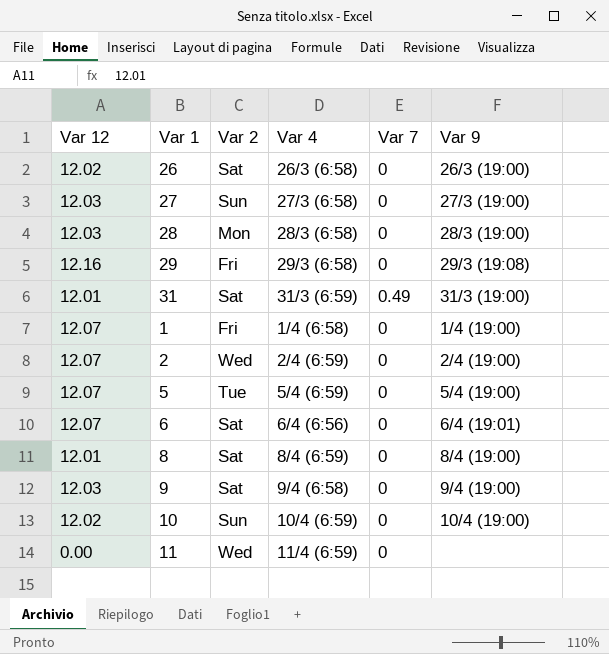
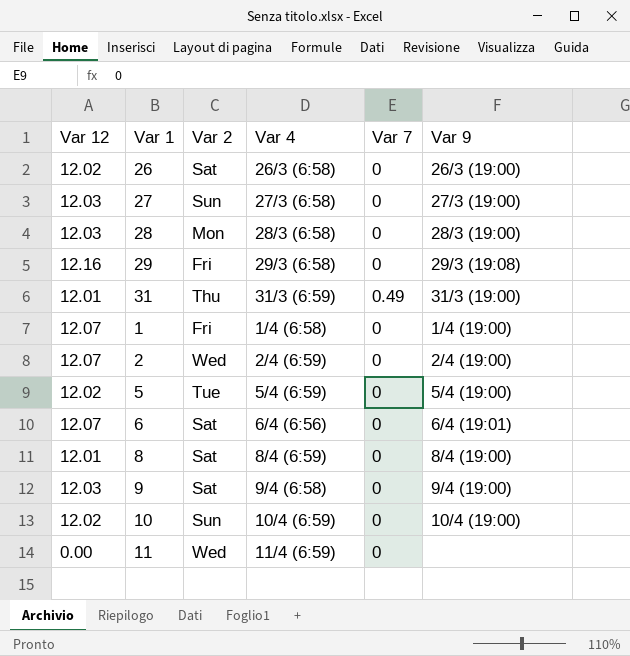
31 | Var 2: Sat -> Thu
5 | Var 12: 12.07 -> 12.02

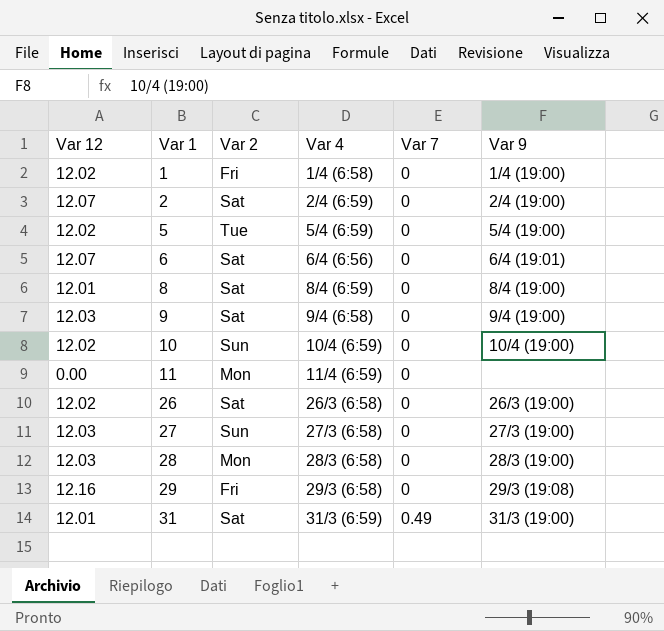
row order: none -> Var 1 ascending
1 | Var 12: 12.07 -> 12.02
2 | Var 2: Wed -> Sat
11 | Var 2: Wed -> Mon
31 | Var 2: Thu -> Sat

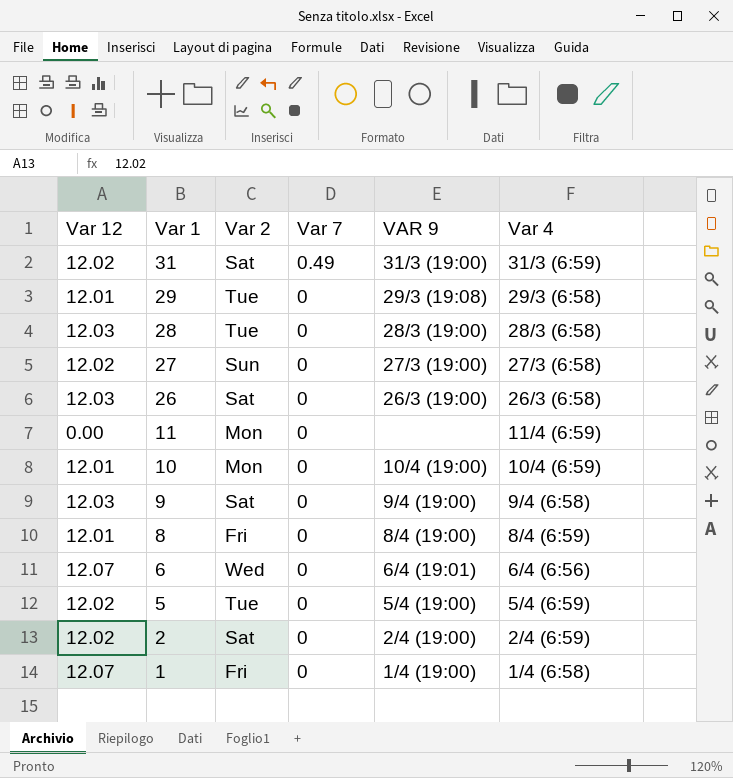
row order: Var 1 ascending -> Var 1 descending
column name: Var 9 -> VAR 9
column Var 4 | position: 4 -> 6
31 | Var 12: 12.01 -> 12.02
29 | Var 12: 12.16 -> 12.01
29 | Var 2: Fri -> Tue
28 | Var 2: Mon -> Tue
27 | Var 12: 12.03 -> 12.02
26 | Var 12: 12.02 -> 12.03
10 | Var 12: 12.02 -> 12.01
10 | Var 2: Sun -> Mon
8 | Var 2: Sat -> Fri
6 | Var 2: Sat -> Wed
2 | Var 12: 12.07 -> 12.02
1 | Var 12: 12.02 -> 12.07

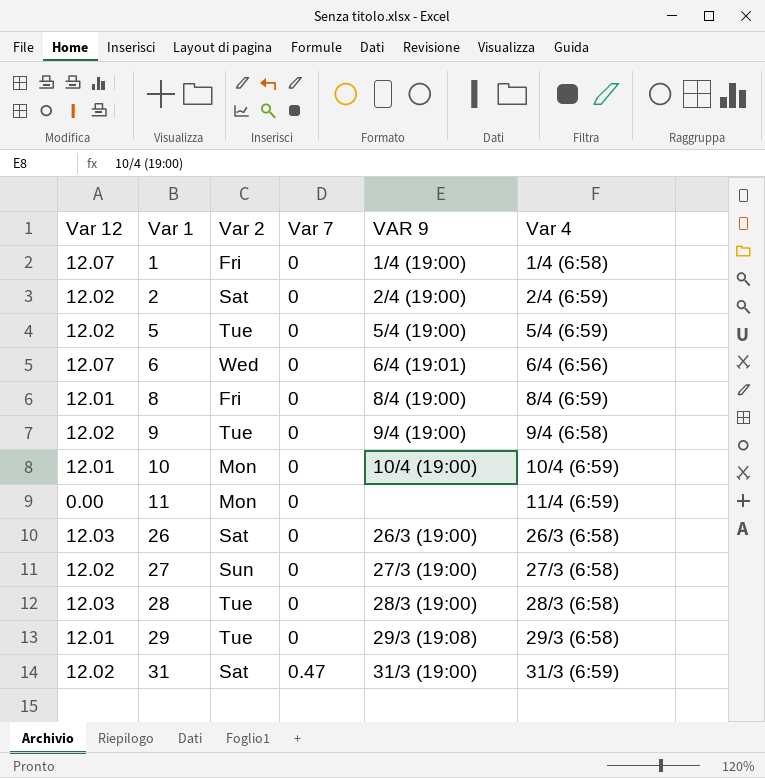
row order: Var 1 descending -> Var 1 ascending
9 | Var 12: 12.03 -> 12.02
9 | Var 2: Sat -> Tue
31 | Var 7: 0.49 -> 0.47

